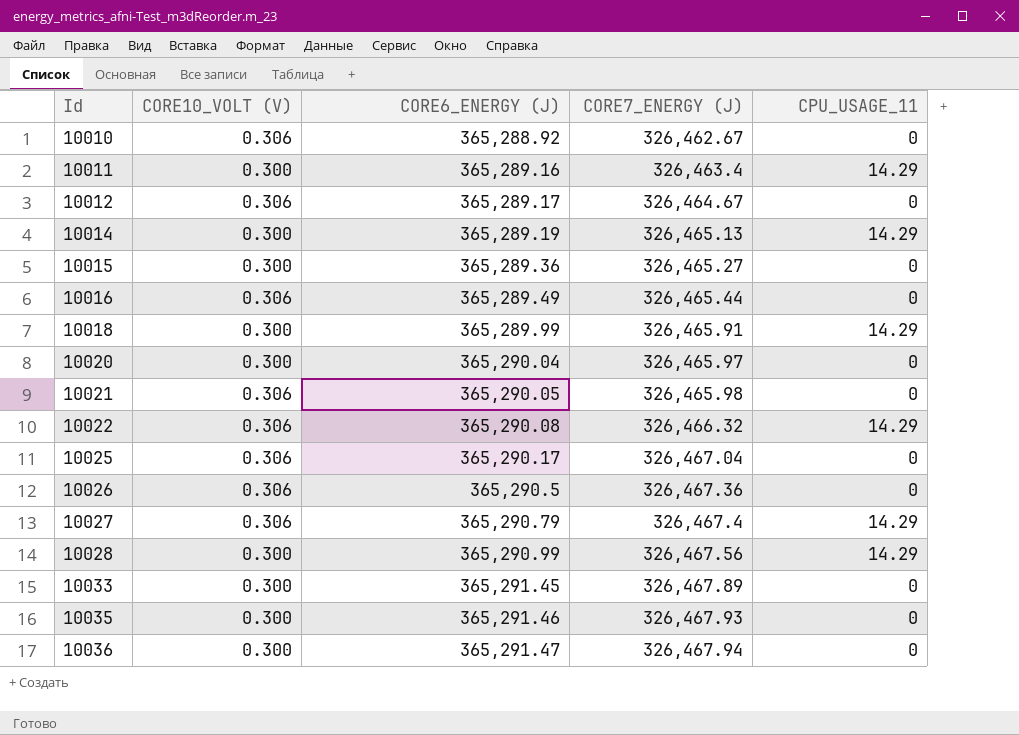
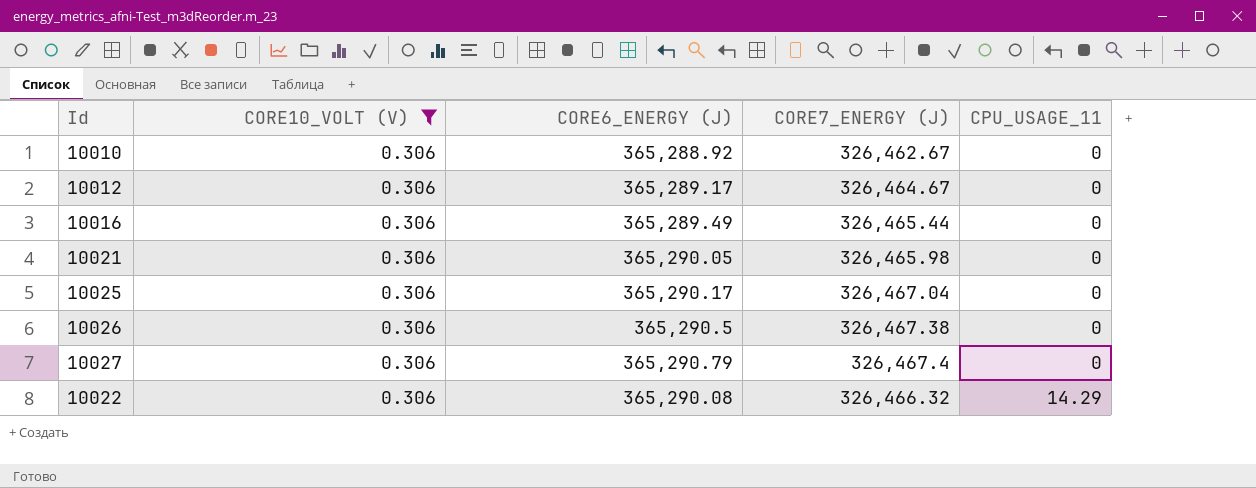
filter: none -> CORE10_VOLT (V) = 0.306
row order: Id ascending -> CPU_USAGE_11 ascending
10026 | CORE7_ENERGY (J): 326,467.36 -> 326,467.38
10027 | CPU_USAGE_11: 14.29 -> 0

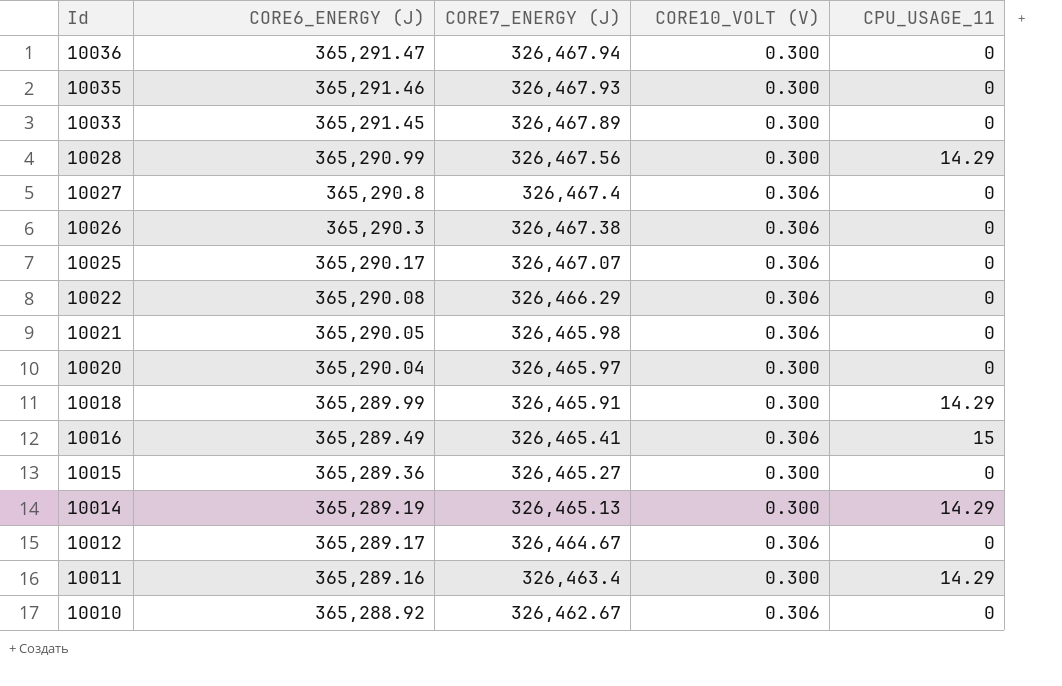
filter: CORE10_VOLT (V) = 0.306 -> none
row order: CPU_USAGE_11 ascending -> Id descending
column CORE10_VOLT (V) | position: 2 -> 4
10027 | CORE6_ENERGY (J): 365,290.79 -> 365,290.8
10026 | CORE6_ENERGY (J): 365,290.5 -> 365,290.3
10025 | CORE7_ENERGY (J): 326,467.04 -> 326,467.07
10022 | CORE7_ENERGY (J): 326,466.32 -> 326,466.29
10022 | CPU_USAGE_11: 14.29 -> 0
10016 | CORE7_ENERGY (J): 326,465.44 -> 326,465.41
10016 | CPU_USAGE_11: 0 -> 15

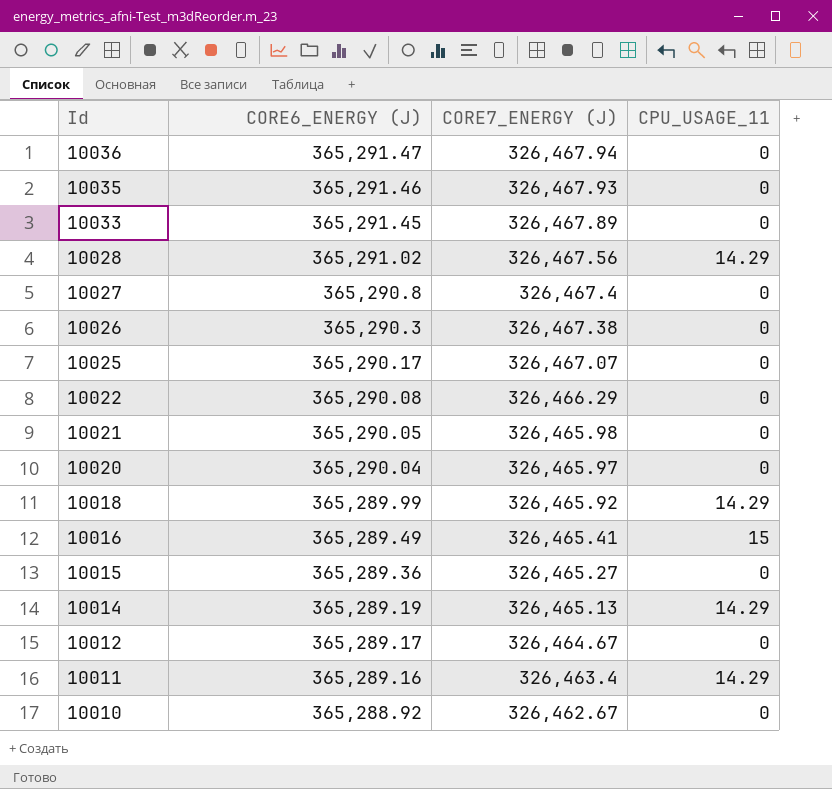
column CORE10_VOLT (V) | position: 4 -> none
10028 | CORE6_ENERGY (J): 365,290.99 -> 365,291.02
10018 | CORE7_ENERGY (J): 326,465.91 -> 326,465.92

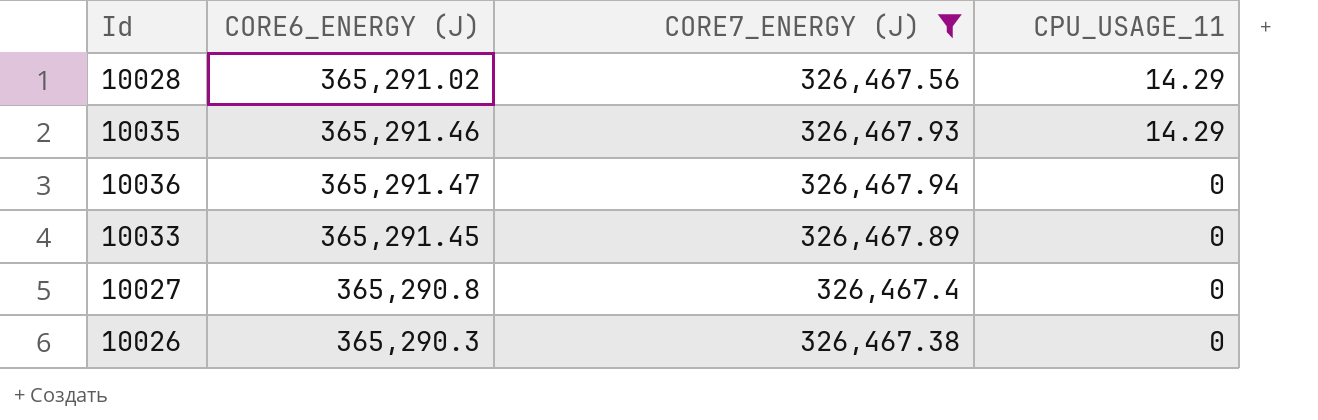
filter: none -> CORE7_ENERGY (J) >= 326,467.38
row order: Id descending -> CPU_USAGE_11 descending
10035 | CPU_USAGE_11: 0 -> 14.29

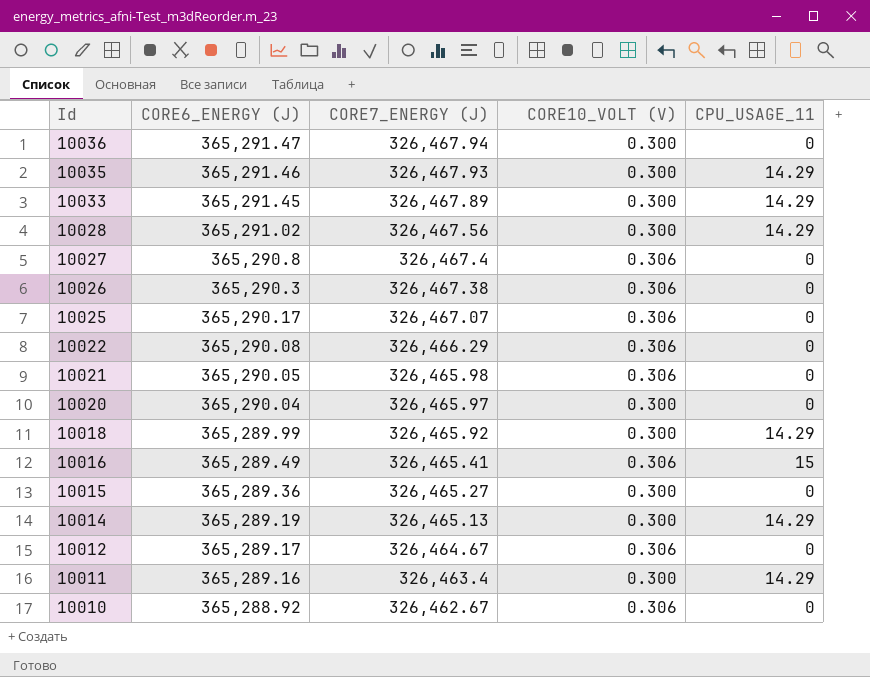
filter: CORE7_ENERGY (J) >= 326,467.38 -> none
row order: CPU_USAGE_11 descending -> Id descending
column CORE10_VOLT (V) | position: none -> 4
10033 | CPU_USAGE_11: 0 -> 14.29

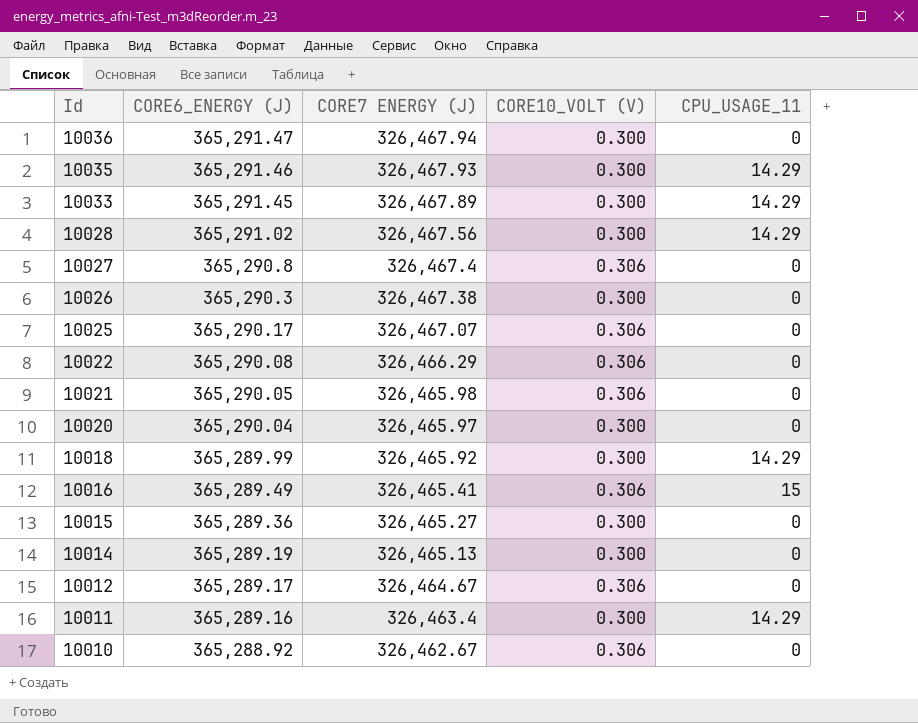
column name: CORE7_ENERGY (J) -> CORE7 ENERGY (J)
10026 | CORE10_VOLT (V): 0.306 -> 0.300
10014 | CPU_USAGE_11: 14.29 -> 0

